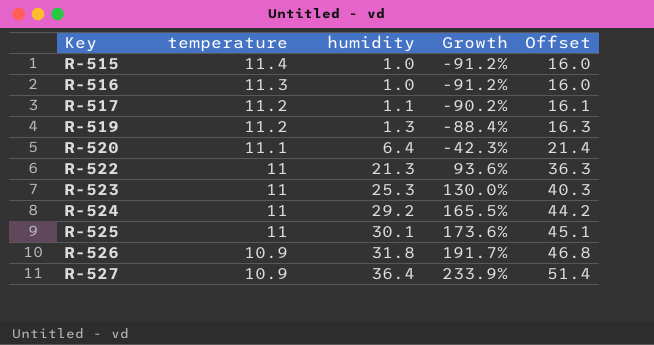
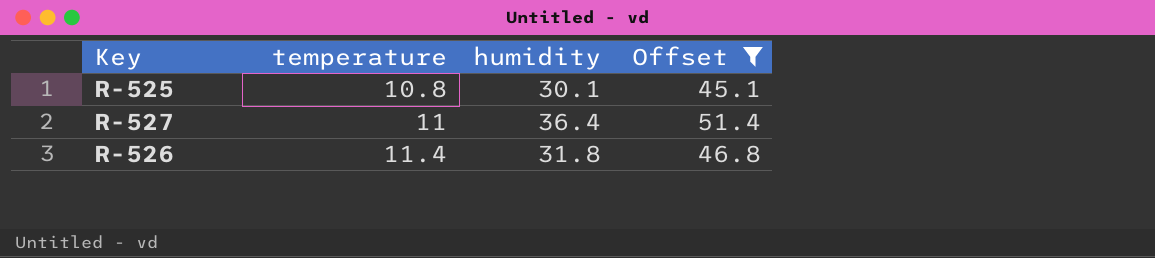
filter: none -> Offset >= 45.1
row order: Key ascending -> temperature ascending
column Growth | formula: ([humidity] - [temperature]) / [temperature] -> none
R-525 | temperature: 11 -> 10.8
R-527 | temperature: 10.9 -> 11
R-526 | temperature: 10.9 -> 11.4

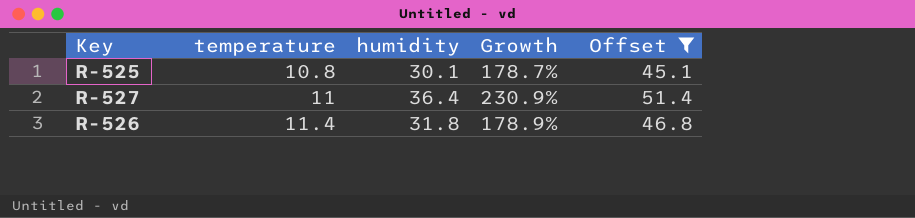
column Growth | formula: none -> ([humidity] - [temperature]) / [temperature]

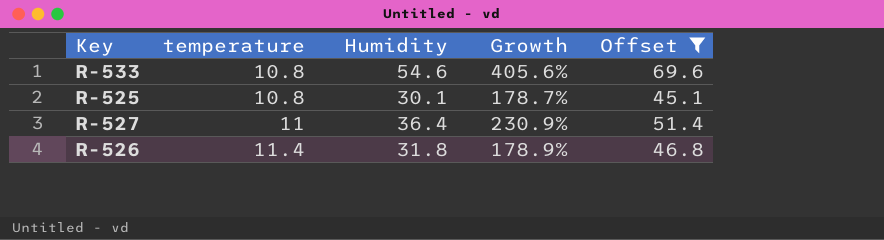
column name: humidity -> Humidity
row R-533: none -> 10.8 | 54.6 | 405.6% | 69.6

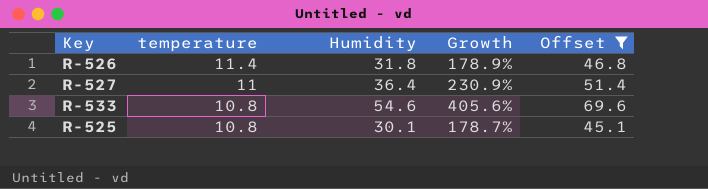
row order: temperature ascending -> temperature descending

